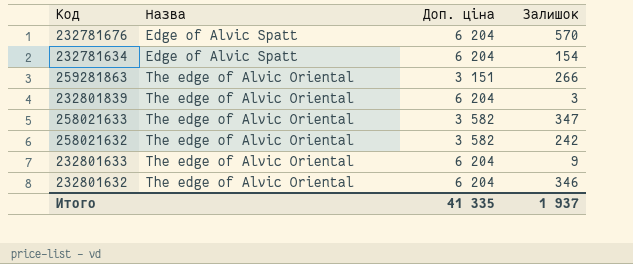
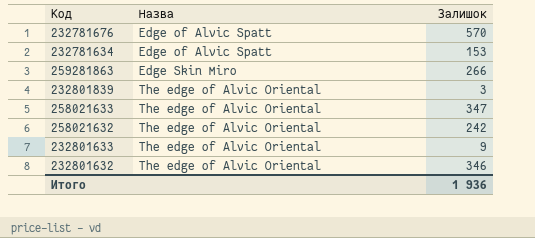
column Доп. ціна | position: 3 -> none
232781634 | Залишок: 154 -> 153
259281863 | Назва: The edge of Alvic Oriental -> Edge Skin Miro
Итого | Залишок: 1 937 -> 1 936

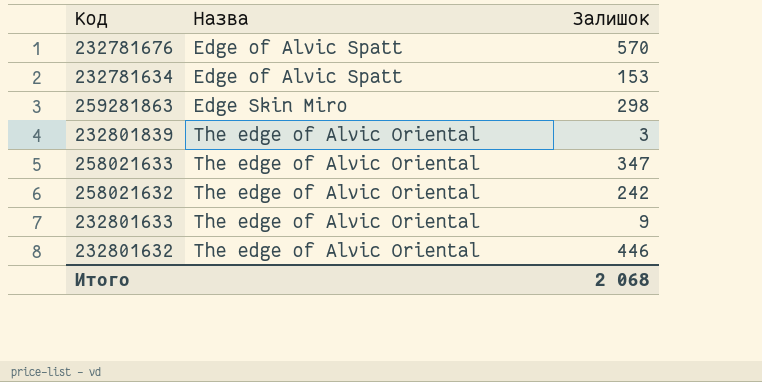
259281863 | Залишок: 266 -> 298
232801632 | Залишок: 346 -> 446
Итого | Залишок: 1 936 -> 2 068

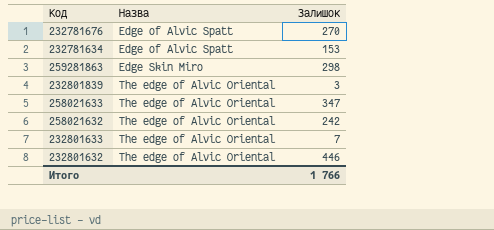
232781676 | Залишок: 570 -> 270
232801633 | Залишок: 9 -> 7
Итого | Залишок: 2 068 -> 1 766

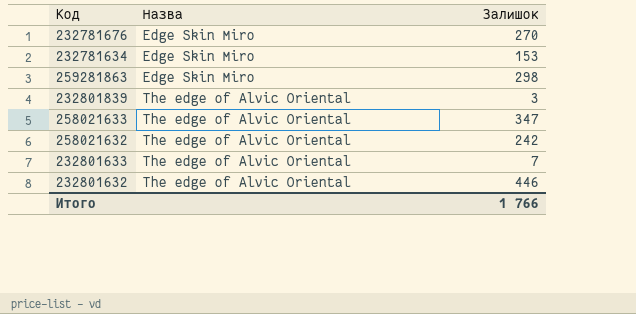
232781676 | Назва: Edge of Alvic Spatt -> Edge Skin Miro
232781634 | Назва: Edge of Alvic Spatt -> Edge Skin Miro

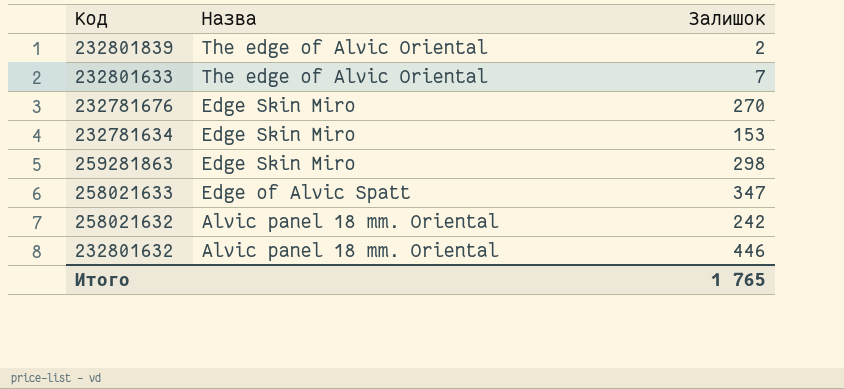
row order: Назва ascending -> Назва descending
232801839 | Залишок: 3 -> 2
258021633 | Назва: The edge of Alvic Oriental -> Edge of Alvic Spatt
258021632 | Назва: The edge of Alvic Oriental -> Alvic panel 18 mm. Oriental
232801632 | Назва: The edge of Alvic Oriental -> Alvic panel 18 mm. Oriental
Итого | Залишок: 1 766 -> 1 765

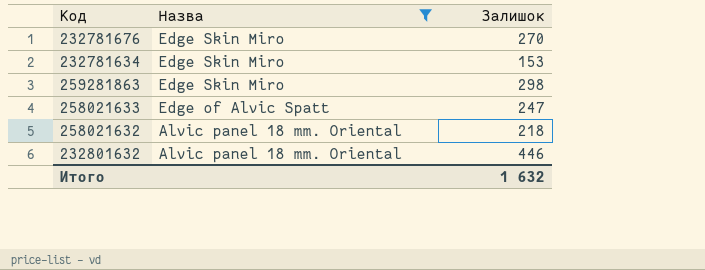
filter: none -> Назва != The edge of Alvic Oriental
258021633 | Залишок: 347 -> 247
258021632 | Залишок: 242 -> 218
Итого | Залишок: 1 765 -> 1 632

